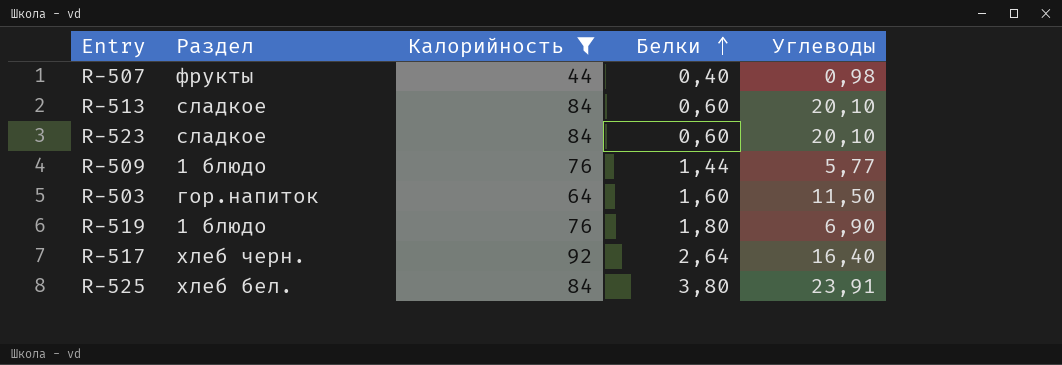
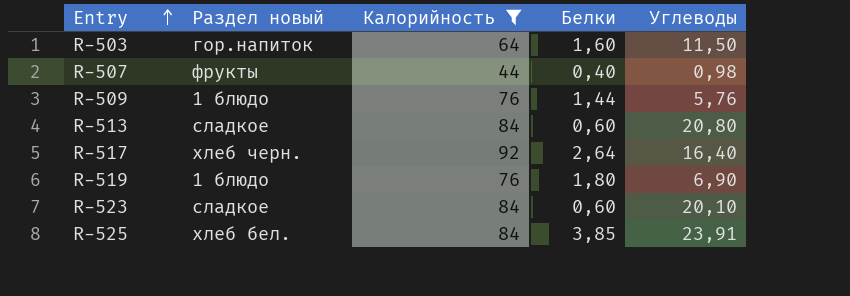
row order: Белки ascending -> Entry ascending
column name: Раздел -> Раздел новый
R-509 | Углеводы: 5,77 -> 5,76
R-513 | Углеводы: 20,10 -> 20,80
R-525 | Белки: 3,80 -> 3,85

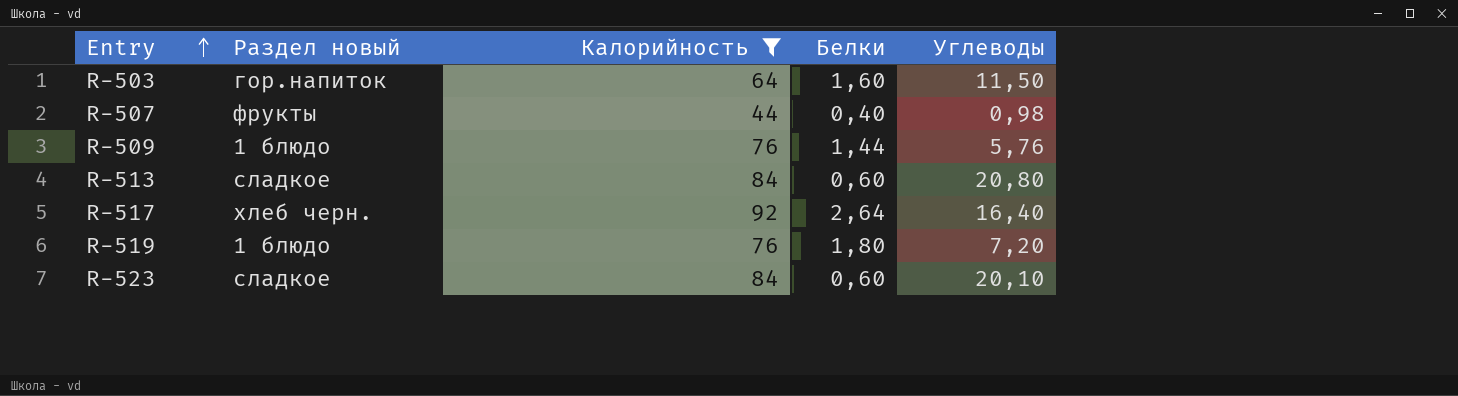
row R-525: хлеб бел. | 84 | 3,85 | 23,91 -> none
R-519 | Углеводы: 6,90 -> 7,20

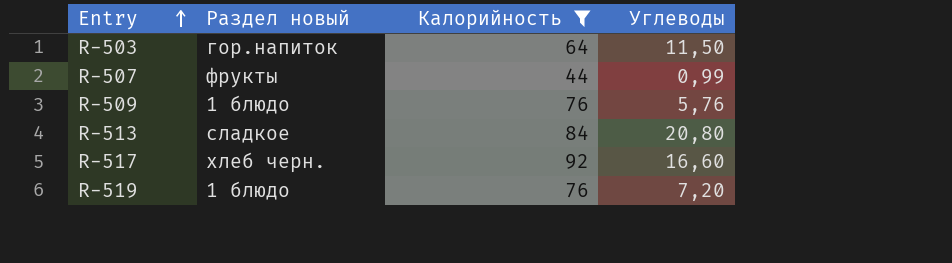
column Белки | position: 4 -> none
row R-523: сладкое | 84 | 0,60 | 20,10 -> none
R-507 | Углеводы: 0,98 -> 0,99
R-517 | Углеводы: 16,40 -> 16,60

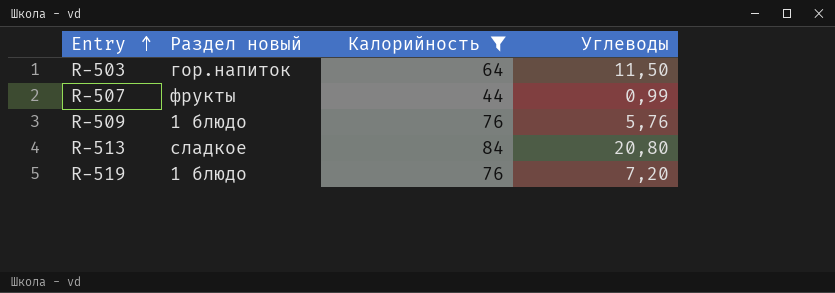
row R-517: хлеб черн. | 92 | 16,60 -> none

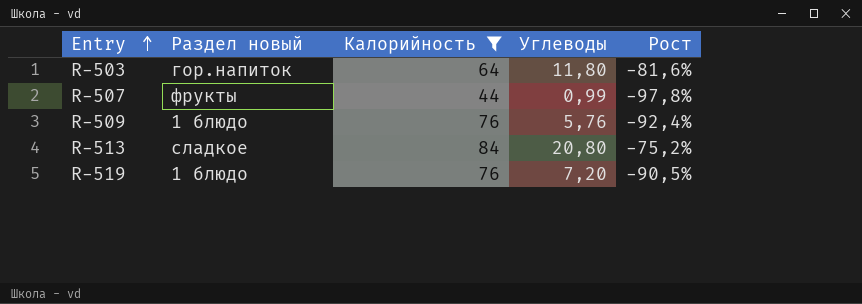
column Рост | formula: none -> ([Углеводы] - [Калорийность]) / [Калорийность]
R-503 | Углеводы: 11,50 -> 11,80

